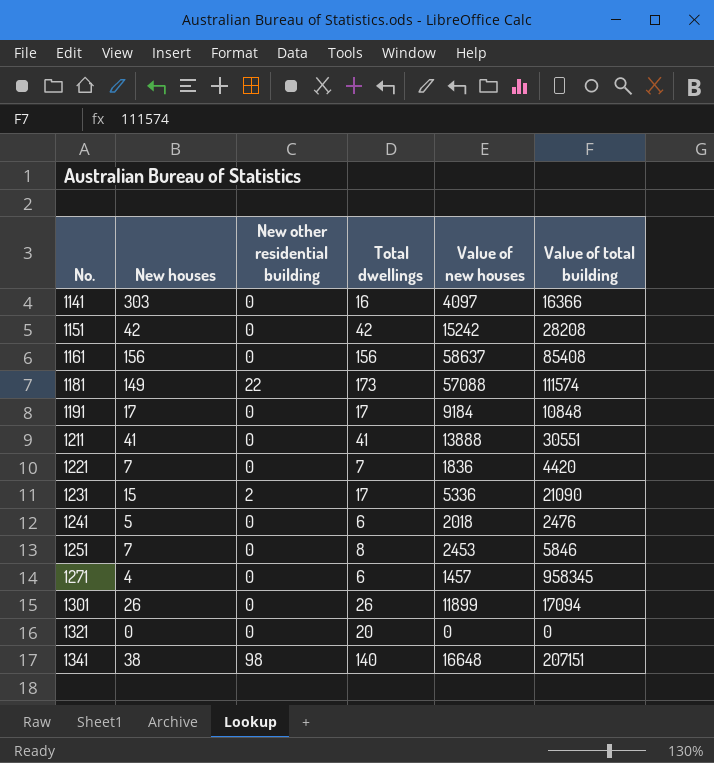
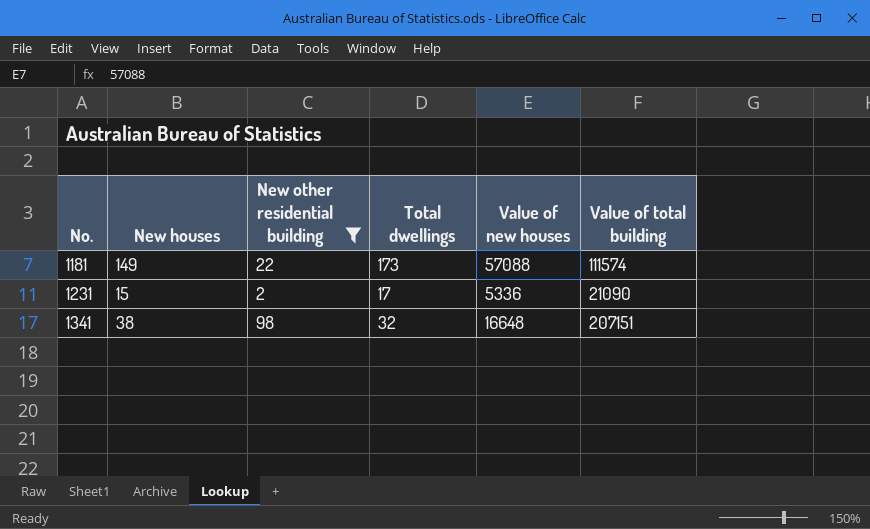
filter: none -> New other residential building != 0
1341 | Total dwellings: 140 -> 32

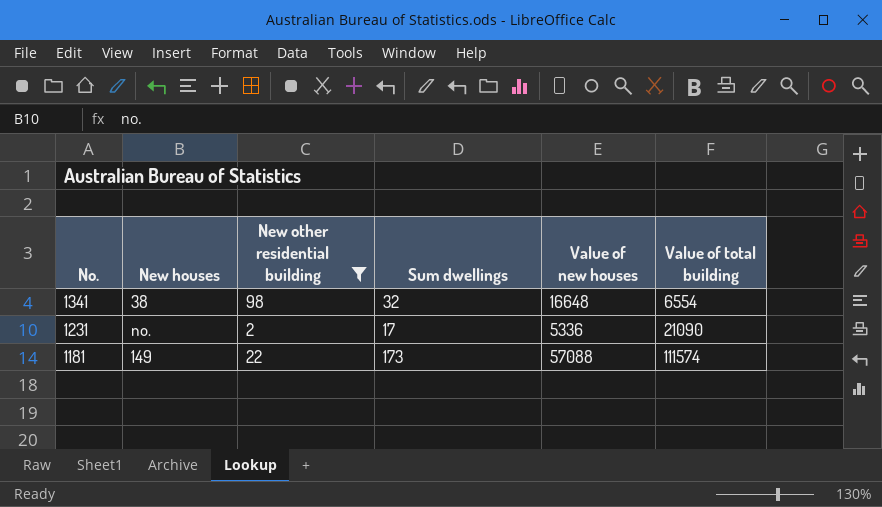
row order: No. ascending -> No. descending
column name: Total dwellings -> Sum dwellings
1341 | Value of total building: 207151 -> 6554
1231 | New houses: 15 -> no.

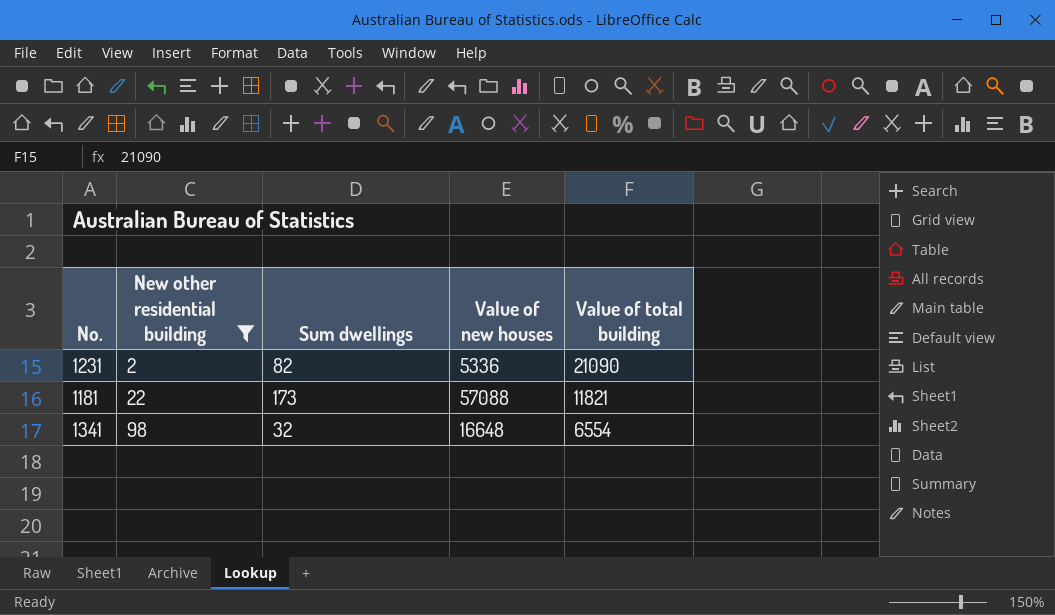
row order: No. descending -> New other residential building ascending
column New houses | position: 2 -> none
1231 | Sum dwellings: 17 -> 82
1181 | Value of total building: 111574 -> 11821

